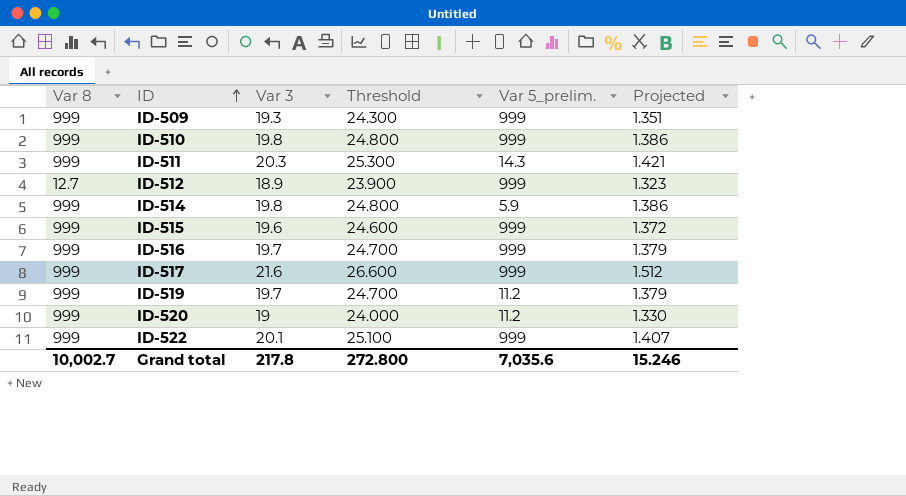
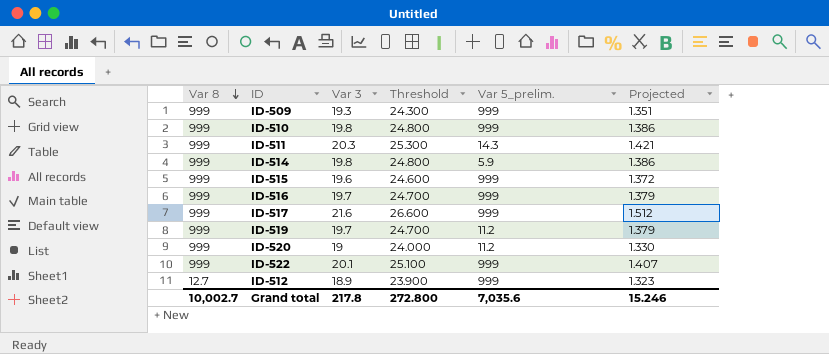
row order: ID ascending -> Var 8 descending

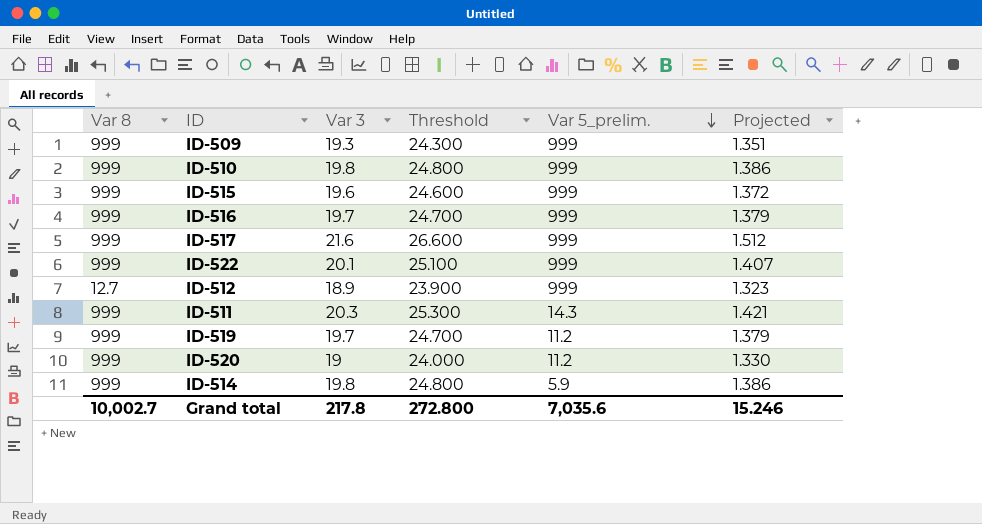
row order: Var 8 descending -> Var 5_prelim. descending

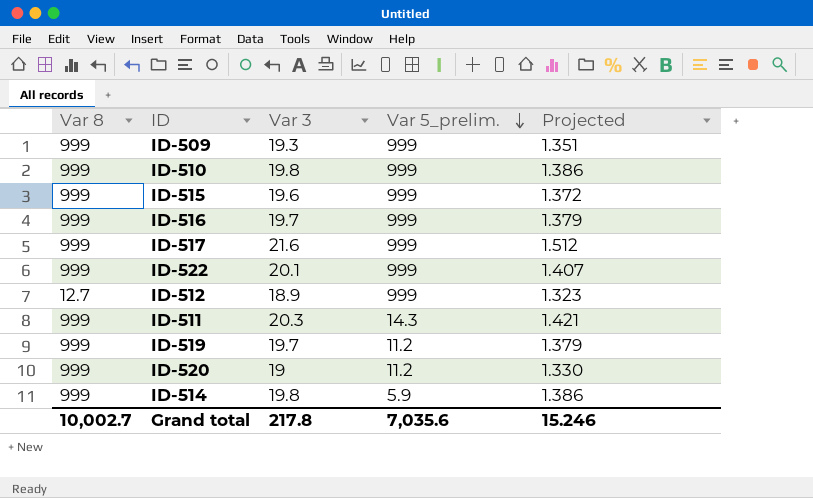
column Threshold | formula: [Var 3] + 5 -> none

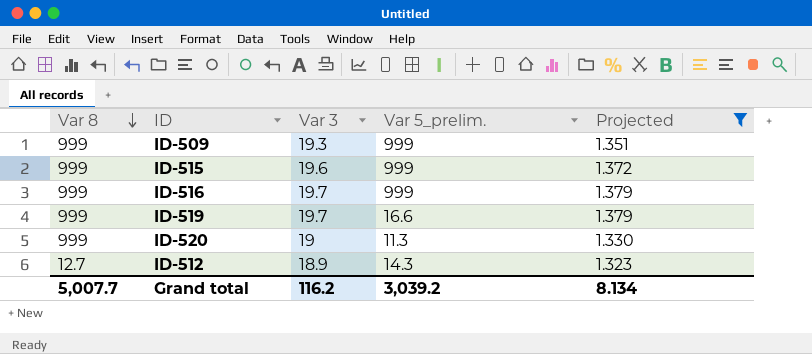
filter: none -> Projected <= 1.379
row order: Var 5_prelim. descending -> Var 8 descending
ID-519 | Var 5_prelim.: 11.2 -> 16.6
ID-520 | Var 5_prelim.: 11.2 -> 11.3
ID-512 | Var 5_prelim.: 999 -> 14.3
Grand total | Var 8: 10,002.7 -> 5,007.7
Grand total | Var 3: 217.8 -> 116.2
Grand total | Var 5_prelim.: 7,035.6 -> 3,039.2
Grand total | Projected: 15.246 -> 8.134

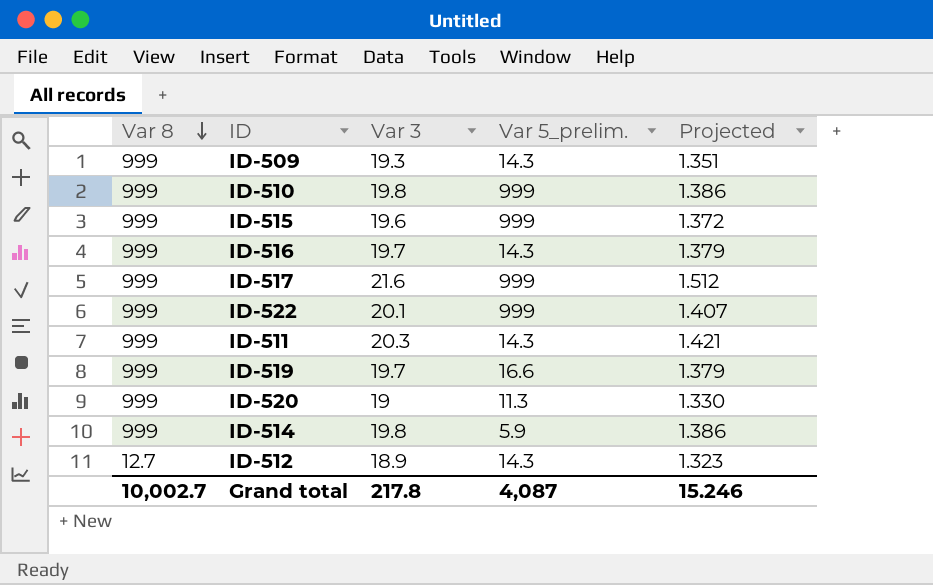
filter: Projected <= 1.379 -> none
ID-509 | Var 5_prelim.: 999 -> 14.3
ID-516 | Var 5_prelim.: 999 -> 14.3
Grand total | Var 8: 5,007.7 -> 10,002.7
Grand total | Var 3: 116.2 -> 217.8
Grand total | Var 5_prelim.: 3,039.2 -> 4,087
Grand total | Projected: 8.134 -> 15.246

